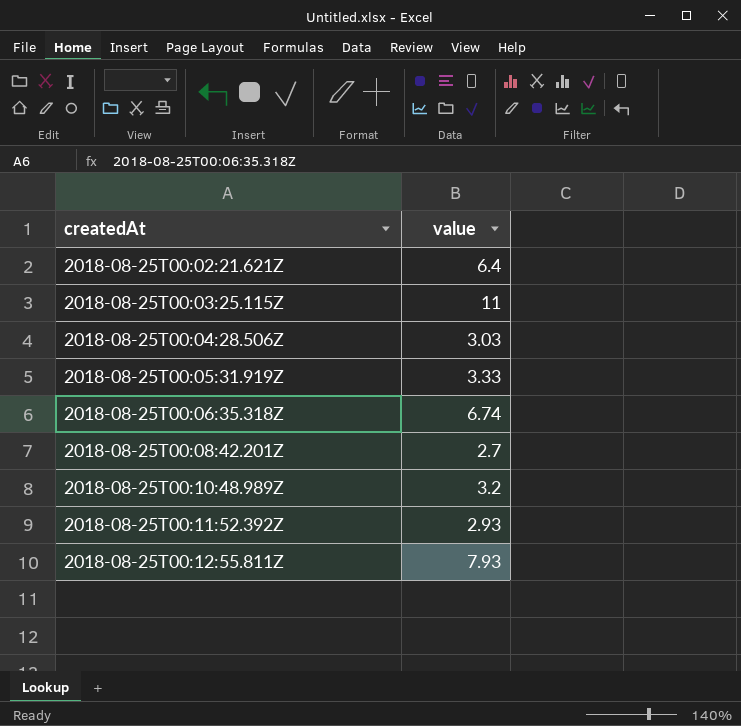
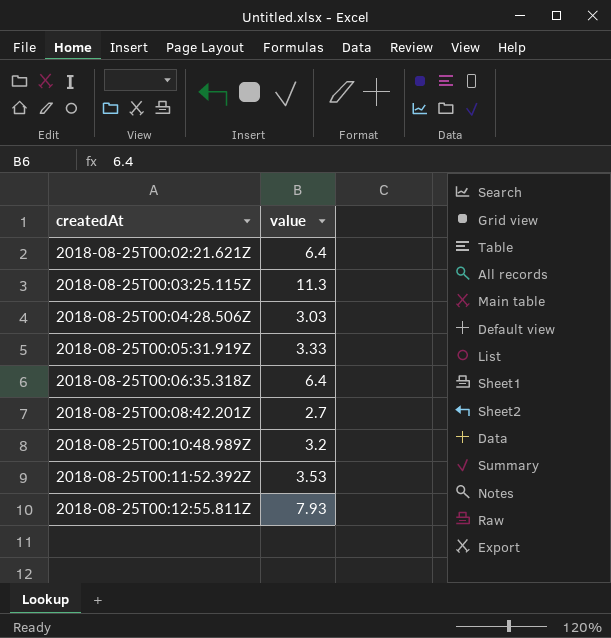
2018-08-25T00:03:25.115Z | value: 11 -> 11.3
2018-08-25T00:06:35.318Z | value: 6.74 -> 6.4
2018-08-25T00:11:52.392Z | value: 2.93 -> 3.53

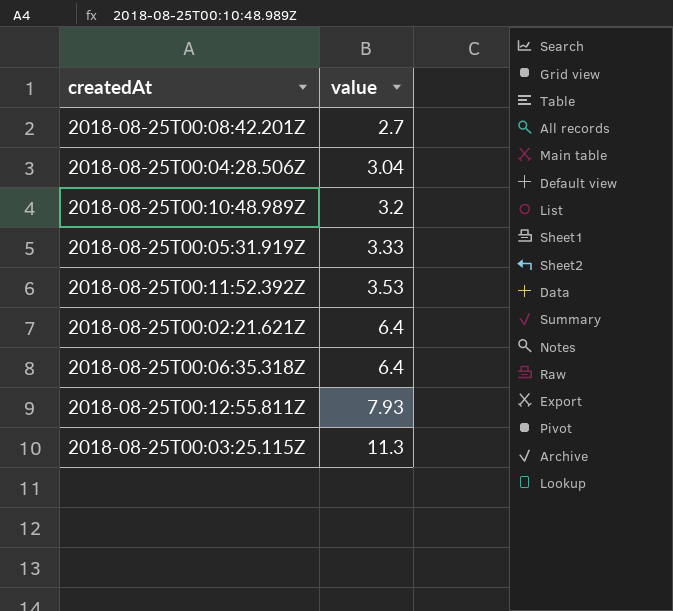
row order: createdAt ascending -> value ascending
2018-08-25T00:04:28.506Z | value: 3.03 -> 3.04

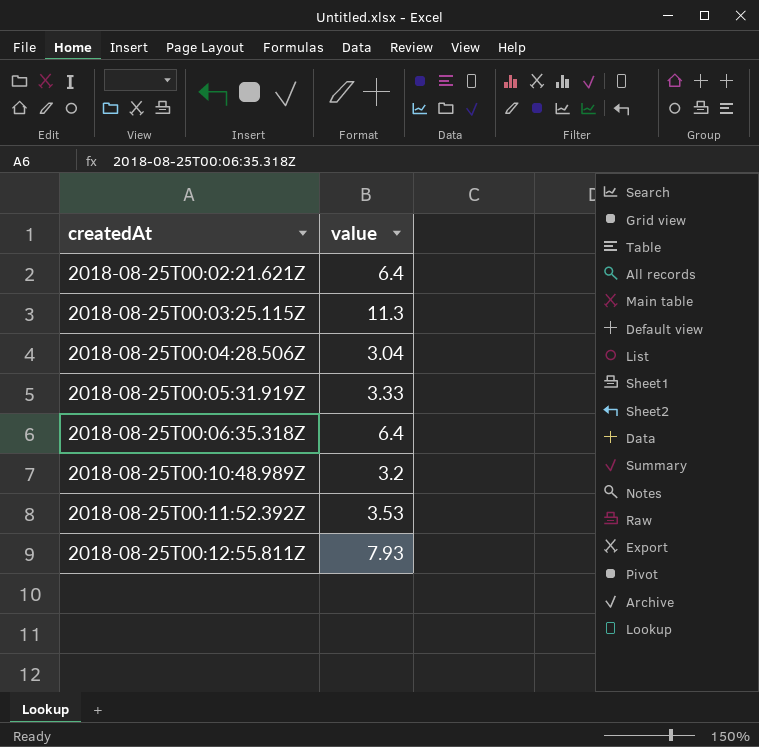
row order: value ascending -> createdAt ascending
row 2018-08-25T00:08:42.201Z: 2.7 -> none

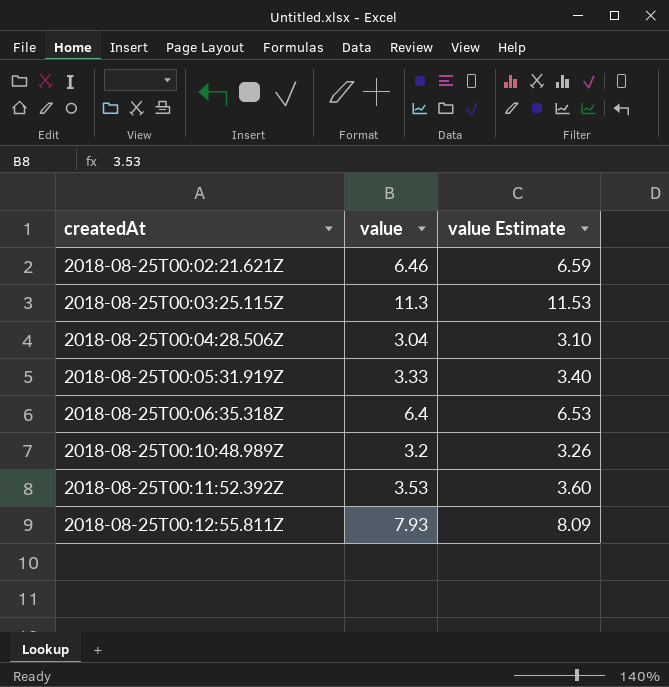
column value Estimate | formula: none -> [value] * 1.02
2018-08-25T00:02:21.621Z | value: 6.4 -> 6.46

